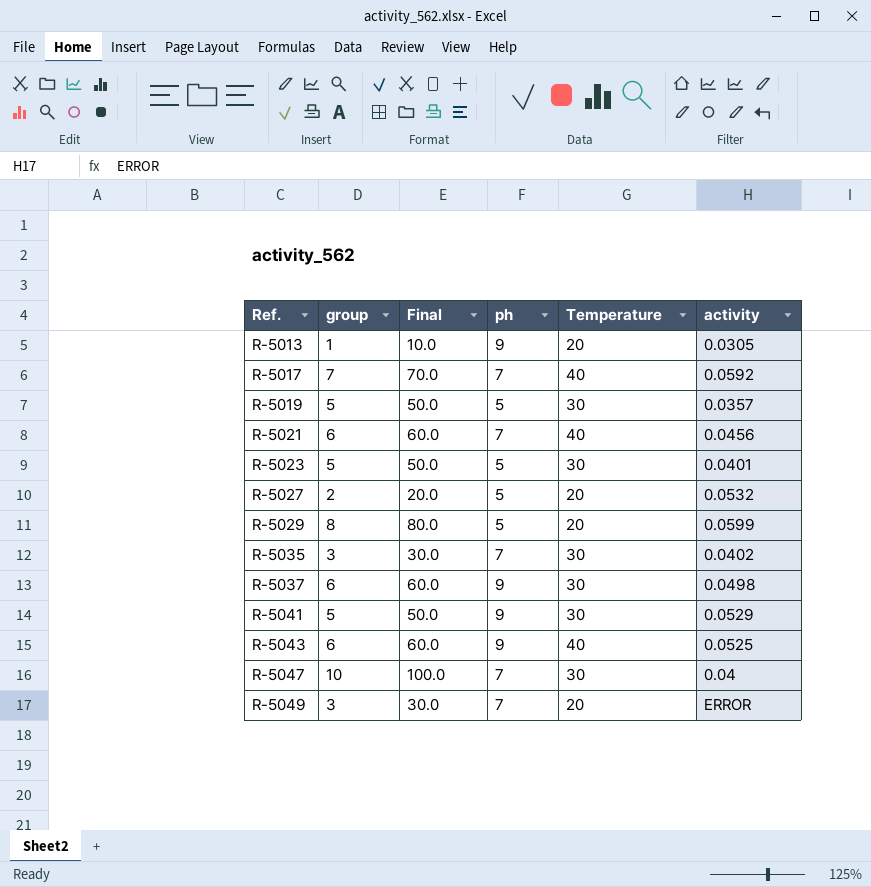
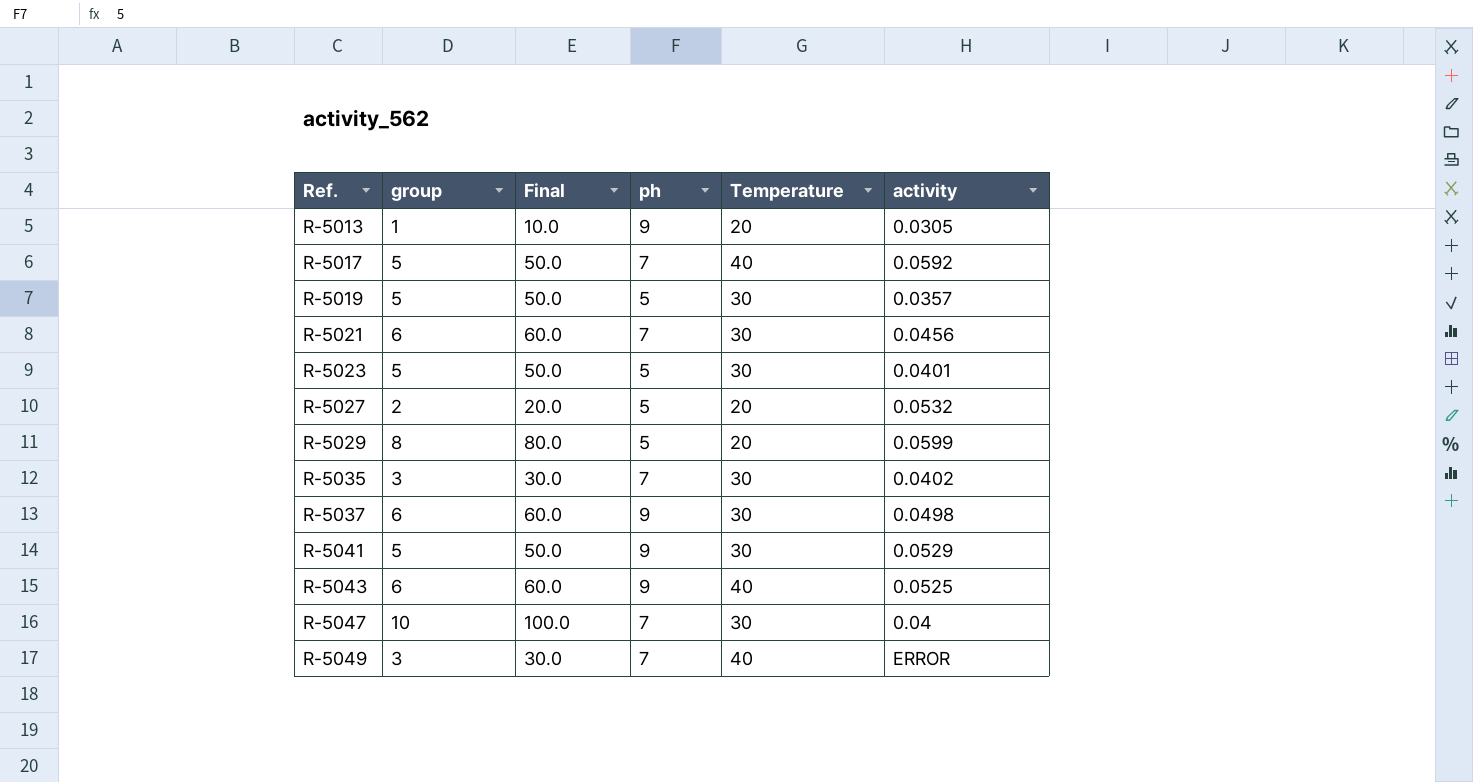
R-5017 | group: 7 -> 5
R-5017 | Final: 70.0 -> 50.0
R-5021 | Temperature: 40 -> 30
R-5049 | Temperature: 20 -> 40

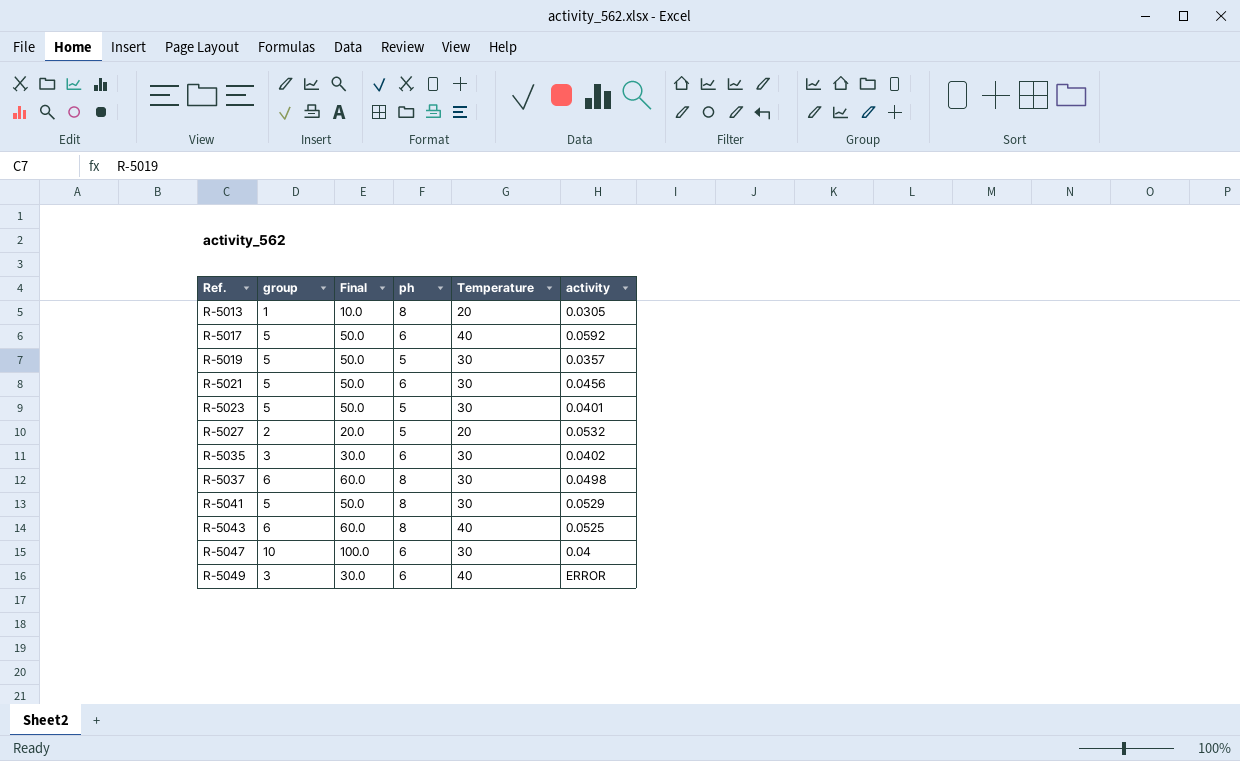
row R-5029: 8 | 80.0 | 5 | 20 | 0.0599 -> none
R-5013 | ph: 9 -> 8
R-5017 | ph: 7 -> 6
R-5021 | group: 6 -> 5
R-5021 | Final: 60.0 -> 50.0
R-5021 | ph: 7 -> 6
R-5035 | ph: 7 -> 6
R-5037 | ph: 9 -> 8
R-5041 | ph: 9 -> 8
R-5043 | ph: 9 -> 8
R-5047 | ph: 7 -> 6
R-5049 | ph: 7 -> 6

